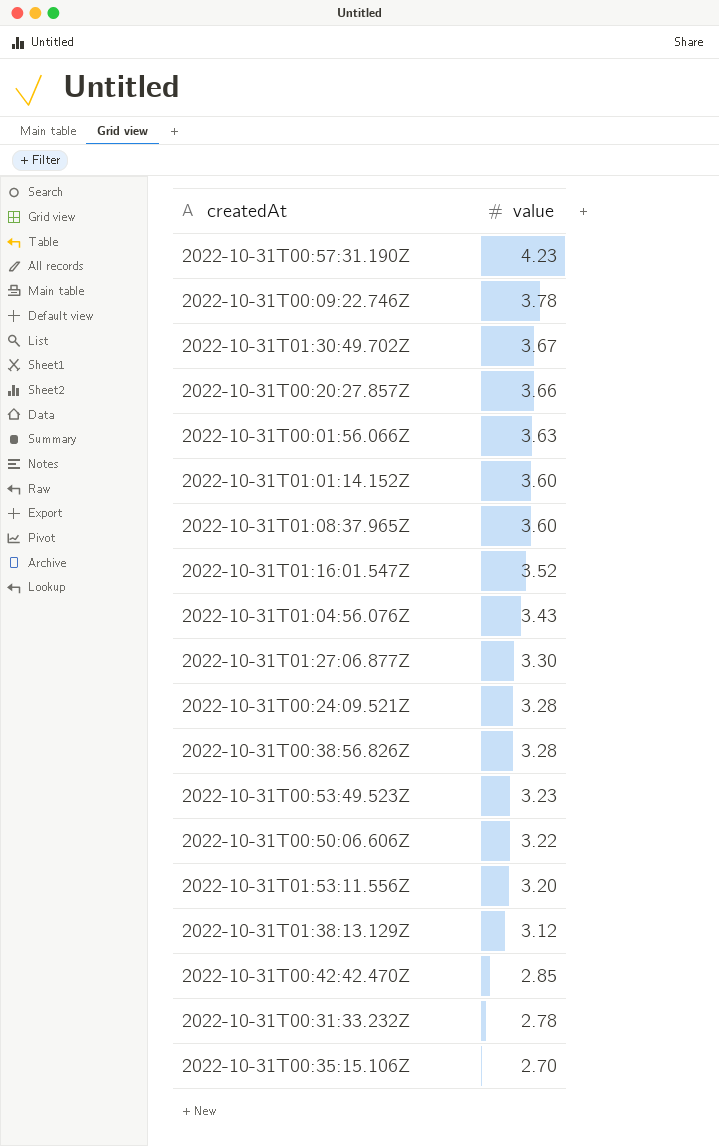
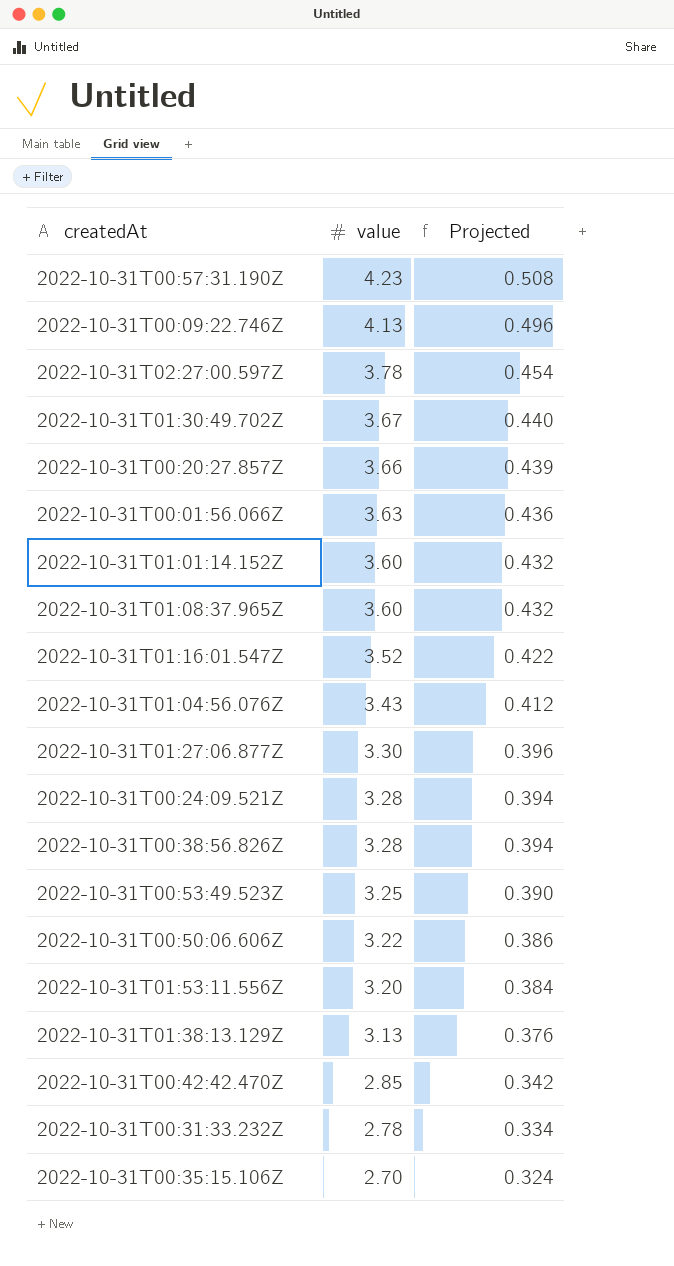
column Projected | formula: none -> [value] * 0.12
2022-10-31T00:09:22.746Z | value: 3.78 -> 4.13
row 2022-10-31T02:27:00.597Z: none -> 3.78 | 0.454
2022-10-31T00:53:49.523Z | value: 3.23 -> 3.25
2022-10-31T01:38:13.129Z | value: 3.12 -> 3.13

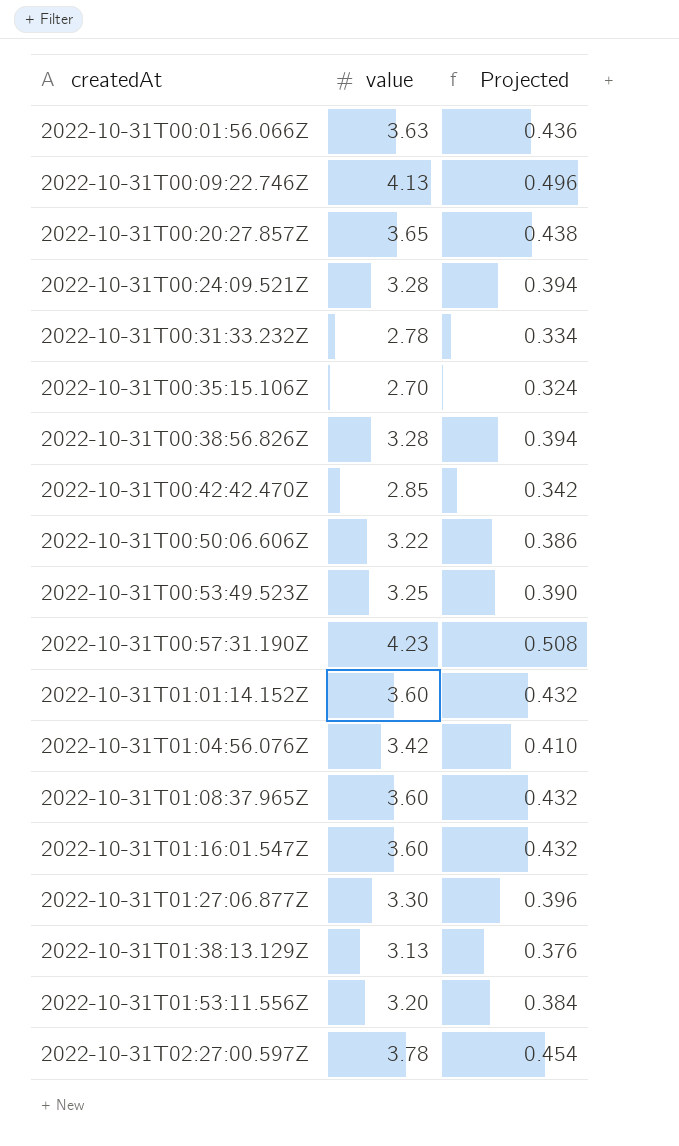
row order: value descending -> createdAt ascending
row 2022-10-31T01:30:49.702Z: 3.67 | 0.440 -> none
2022-10-31T00:20:27.857Z | value: 3.66 -> 3.65
2022-10-31T00:20:27.857Z | Projected: 0.439 -> 0.438
2022-10-31T01:04:56.076Z | value: 3.43 -> 3.42
2022-10-31T01:04:56.076Z | Projected: 0.412 -> 0.410
2022-10-31T01:16:01.547Z | value: 3.52 -> 3.60
2022-10-31T01:16:01.547Z | Projected: 0.422 -> 0.432

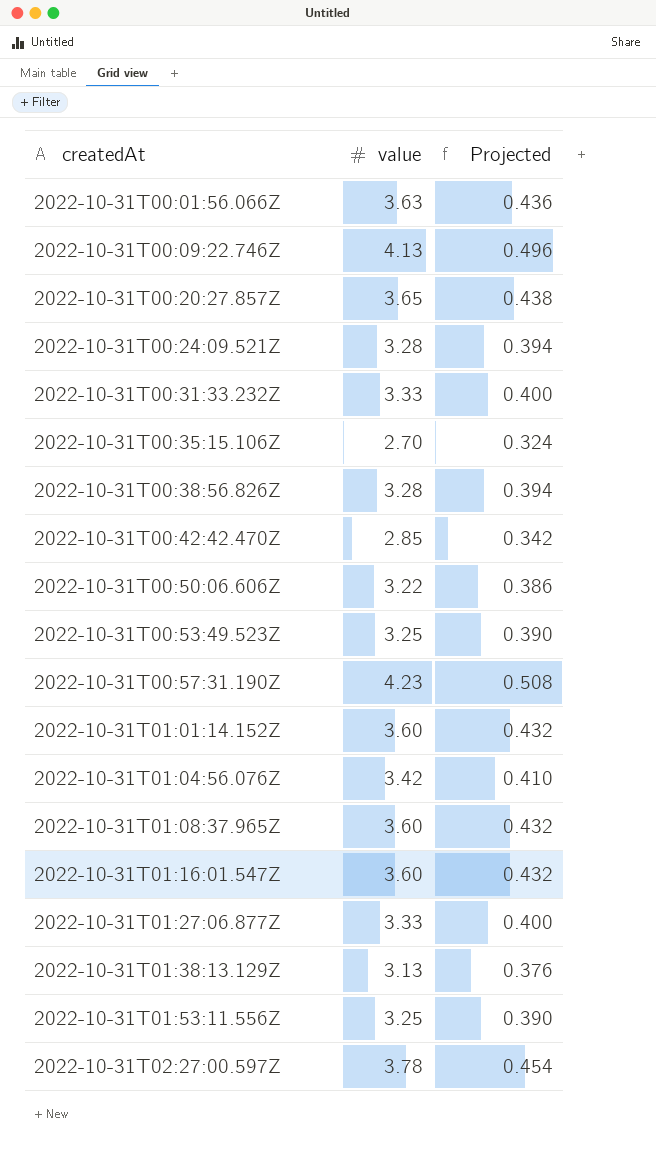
2022-10-31T00:31:33.232Z | value: 2.78 -> 3.33
2022-10-31T00:31:33.232Z | Projected: 0.334 -> 0.400
2022-10-31T01:27:06.877Z | value: 3.30 -> 3.33
2022-10-31T01:27:06.877Z | Projected: 0.396 -> 0.400
2022-10-31T01:53:11.556Z | value: 3.20 -> 3.25
2022-10-31T01:53:11.556Z | Projected: 0.384 -> 0.390

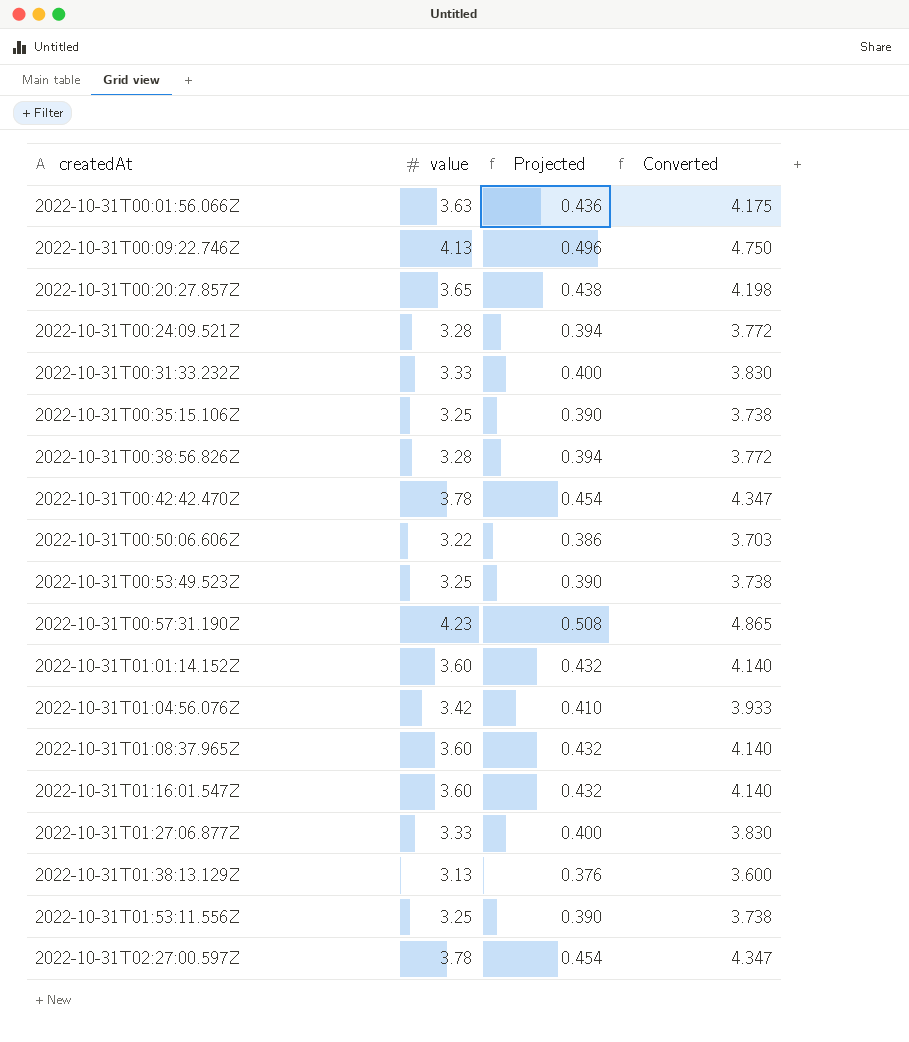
column Converted | formula: none -> [value] * 1.15
2022-10-31T00:35:15.106Z | value: 2.70 -> 3.25
2022-10-31T00:35:15.106Z | Projected: 0.324 -> 0.390
2022-10-31T00:42:42.470Z | value: 2.85 -> 3.78
2022-10-31T00:42:42.470Z | Projected: 0.342 -> 0.454

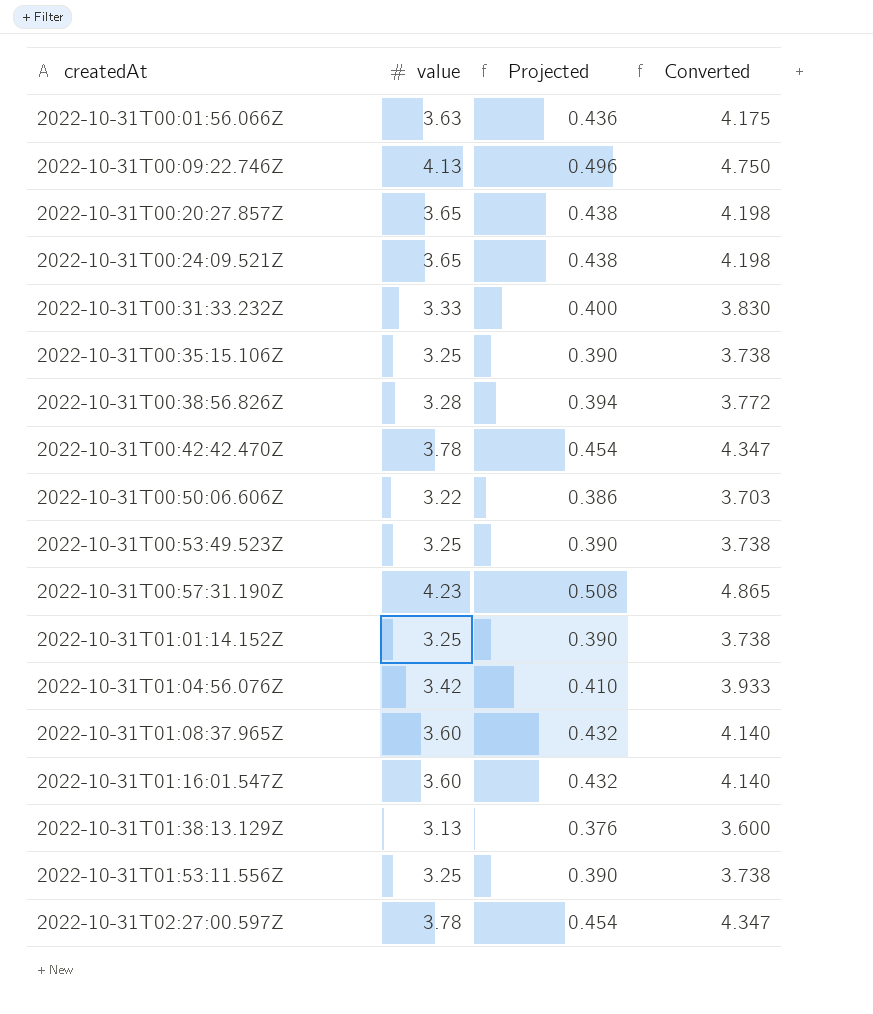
row 2022-10-31T01:27:06.877Z: 3.33 | 0.400 | 3.830 -> none
2022-10-31T00:24:09.521Z | value: 3.28 -> 3.65
2022-10-31T00:24:09.521Z | Projected: 0.394 -> 0.438
2022-10-31T00:24:09.521Z | Converted: 3.772 -> 4.198
2022-10-31T01:01:14.152Z | value: 3.60 -> 3.25
2022-10-31T01:01:14.152Z | Projected: 0.432 -> 0.390
2022-10-31T01:01:14.152Z | Converted: 4.140 -> 3.738

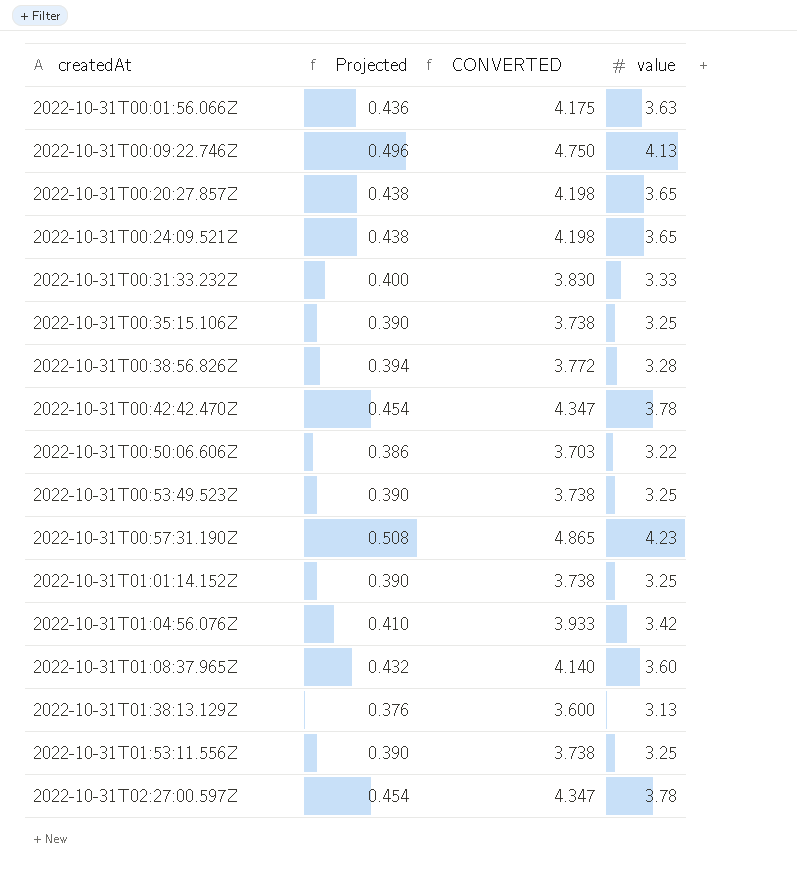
column name: Converted -> CONVERTED
column value | position: 2 -> 4
row 2022-10-31T01:16:01.547Z: 3.60 | 0.432 | 4.140 -> none

